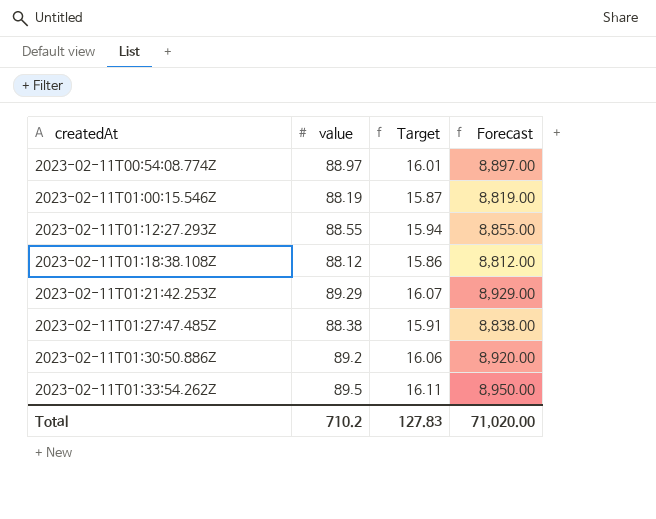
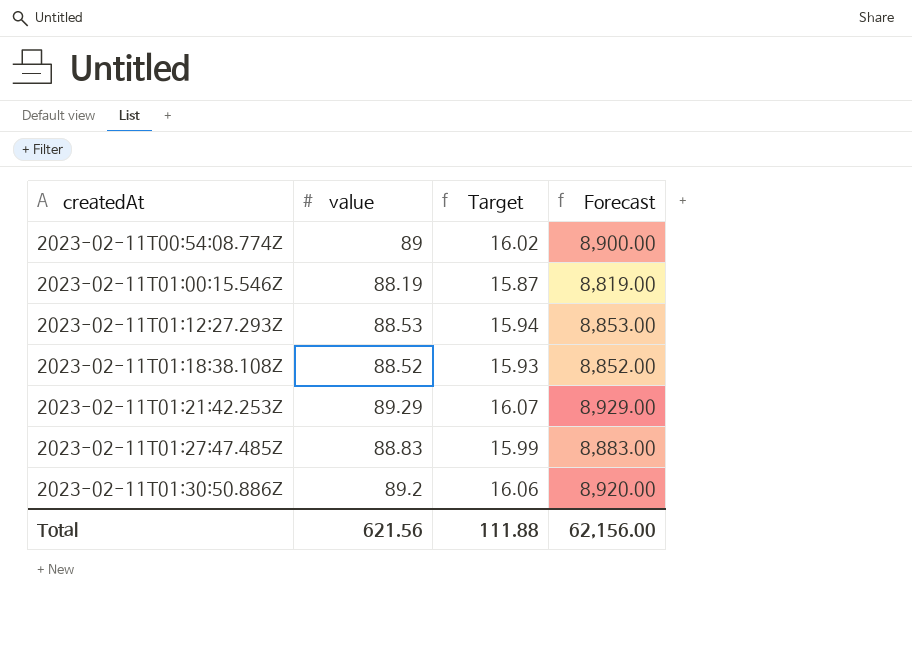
row 2023-02-11T01:33:54.262Z: 89.5 | 16.11 | 8,950.00 -> none
2023-02-11T00:54:08.774Z | value: 88.97 -> 89
2023-02-11T00:54:08.774Z | Target: 16.01 -> 16.02
2023-02-11T00:54:08.774Z | Forecast: 8,897.00 -> 8,900.00
2023-02-11T01:12:27.293Z | value: 88.55 -> 88.53
2023-02-11T01:12:27.293Z | Forecast: 8,855.00 -> 8,853.00
2023-02-11T01:18:38.108Z | value: 88.12 -> 88.52
2023-02-11T01:18:38.108Z | Target: 15.86 -> 15.93
2023-02-11T01:18:38.108Z | Forecast: 8,812.00 -> 8,852.00
2023-02-11T01:27:47.485Z | value: 88.38 -> 88.83
2023-02-11T01:27:47.485Z | Target: 15.91 -> 15.99
2023-02-11T01:27:47.485Z | Forecast: 8,838.00 -> 8,883.00
Total | value: 710.2 -> 621.56
Total | Target: 127.83 -> 111.88
Total | Forecast: 71,020.00 -> 62,156.00

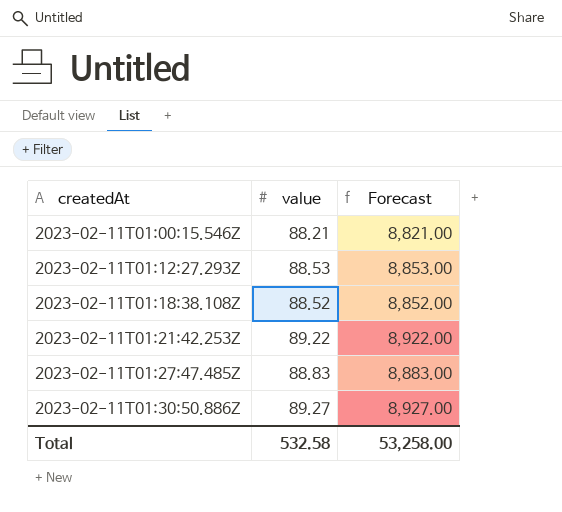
column Target | formula: [value] * 0.18 -> none
row 2023-02-11T00:54:08.774Z: 89 | 16.02 | 8,900.00 -> none
2023-02-11T01:00:15.546Z | value: 88.19 -> 88.21
2023-02-11T01:00:15.546Z | Forecast: 8,819.00 -> 8,821.00
2023-02-11T01:21:42.253Z | value: 89.29 -> 89.22
2023-02-11T01:21:42.253Z | Forecast: 8,929.00 -> 8,922.00
2023-02-11T01:30:50.886Z | value: 89.2 -> 89.27
2023-02-11T01:30:50.886Z | Forecast: 8,920.00 -> 8,927.00
Total | value: 621.56 -> 532.58
Total | Forecast: 62,156.00 -> 53,258.00

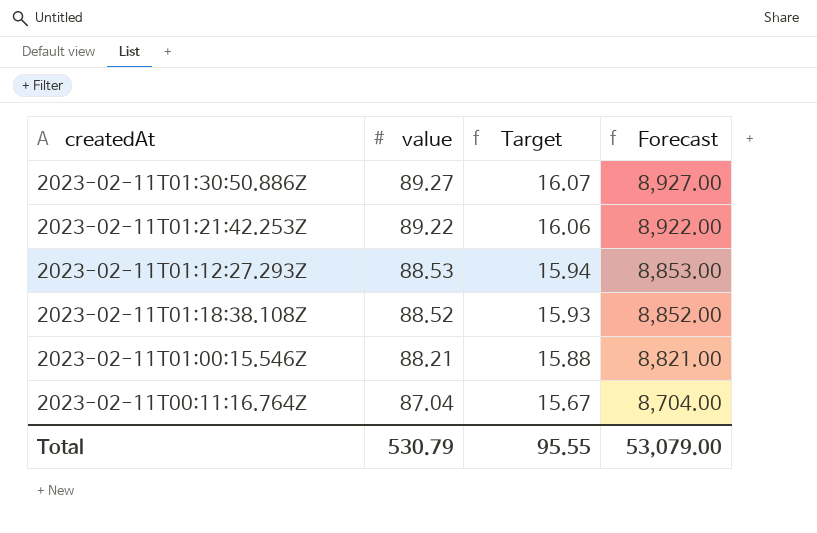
row order: createdAt ascending -> value descending
column Target | formula: none -> [value] * 0.18
row 2023-02-11T01:27:47.485Z: 88.83 | 8,883.00 -> none
row 2023-02-11T00:11:16.764Z: none -> 87.04 | 15.67 | 8,704.00
Total | value: 532.58 -> 530.79
Total | Forecast: 53,258.00 -> 53,079.00

